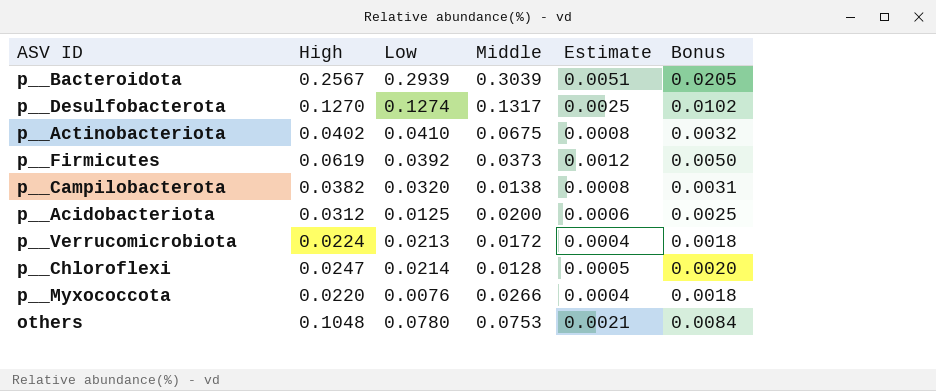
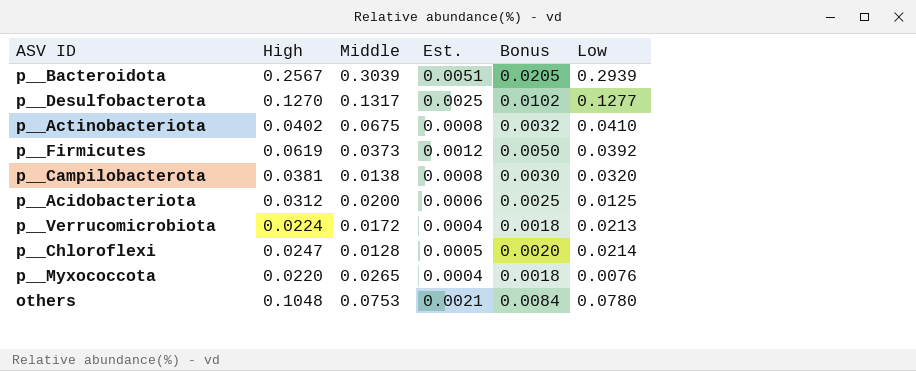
column name: Estimate -> Est.
column Low | position: 3 -> 6
p__Desulfobacterota | Low: 0.1274 -> 0.1277
p__Campilobacterota | High: 0.0382 -> 0.0381
p__Campilobacterota | Bonus: 0.0031 -> 0.0030
p__Myxococcota | Middle: 0.0266 -> 0.0265

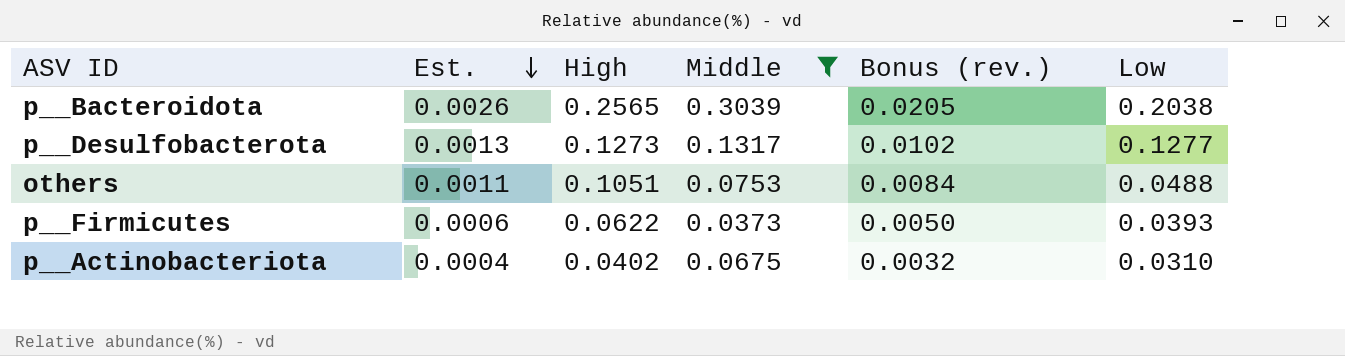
filter: none -> Middle >= 0.0373
row order: none -> Est. descending
column Est. | formula: [High] * 0.02 -> [High] * 0.01
column Est. | position: 4 -> 2
column name: Bonus -> Bonus (rev.)
p__Bacteroidota | High: 0.2567 -> 0.2565
p__Bacteroidota | Low: 0.2939 -> 0.2038
p__Desulfobacterota | High: 0.1270 -> 0.1273
others | High: 0.1048 -> 0.1051
others | Low: 0.0780 -> 0.0488
p__Firmicutes | High: 0.0619 -> 0.0622
p__Firmicutes | Low: 0.0392 -> 0.0393
p__Actinobacteriota | Low: 0.0410 -> 0.0310

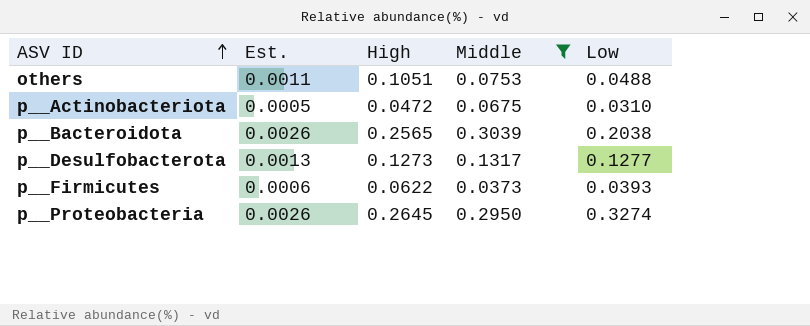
row order: Est. descending -> ASV ID ascending
column Bonus (rev.) | formula: [High] * 0.08 -> none
p__Actinobacteriota | Est.: 0.0004 -> 0.0005
p__Actinobacteriota | High: 0.0402 -> 0.0472
row p__Proteobacteria: none -> 0.0026 | 0.2645 | 0.2950 | 0.3274

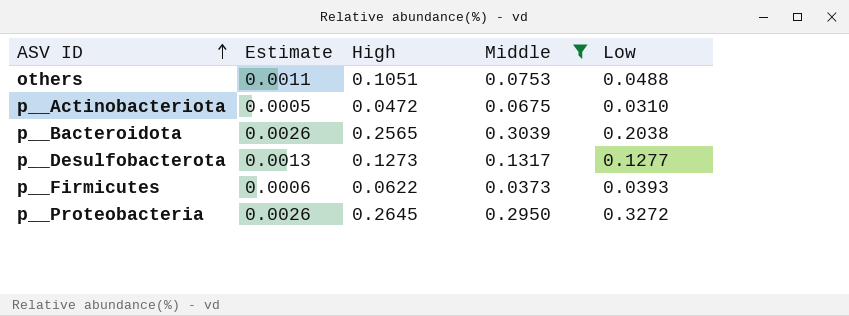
column name: Est. -> Estimate
p__Proteobacteria | Low: 0.3274 -> 0.3272

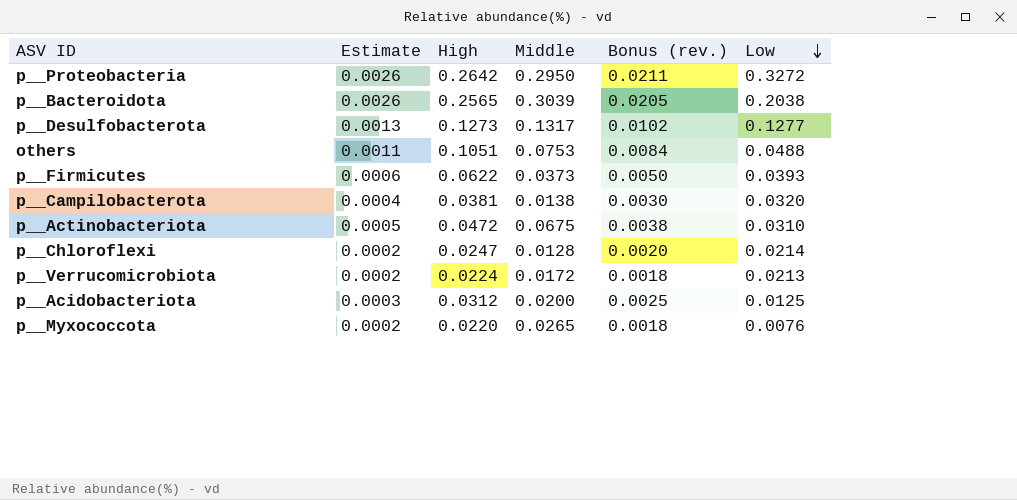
filter: Middle >= 0.0373 -> none
row order: ASV ID ascending -> Low descending
column Bonus (rev.) | formula: none -> [High] * 0.08
p__Proteobacteria | High: 0.2645 -> 0.2642

